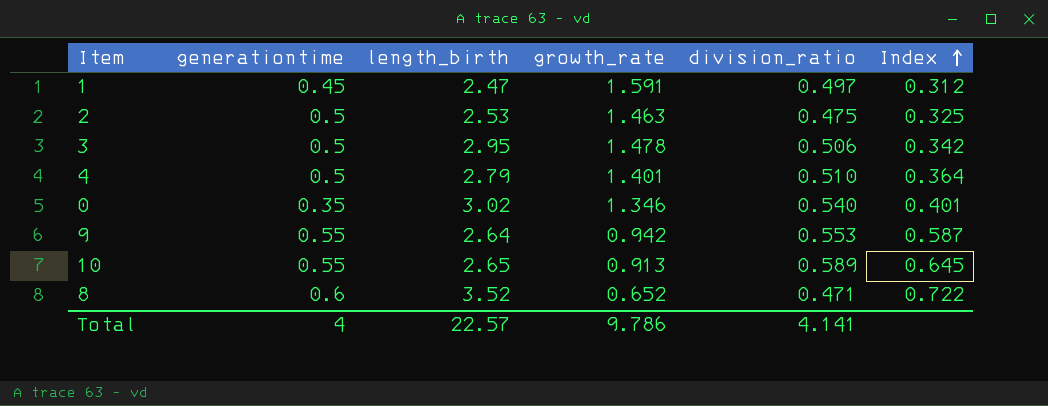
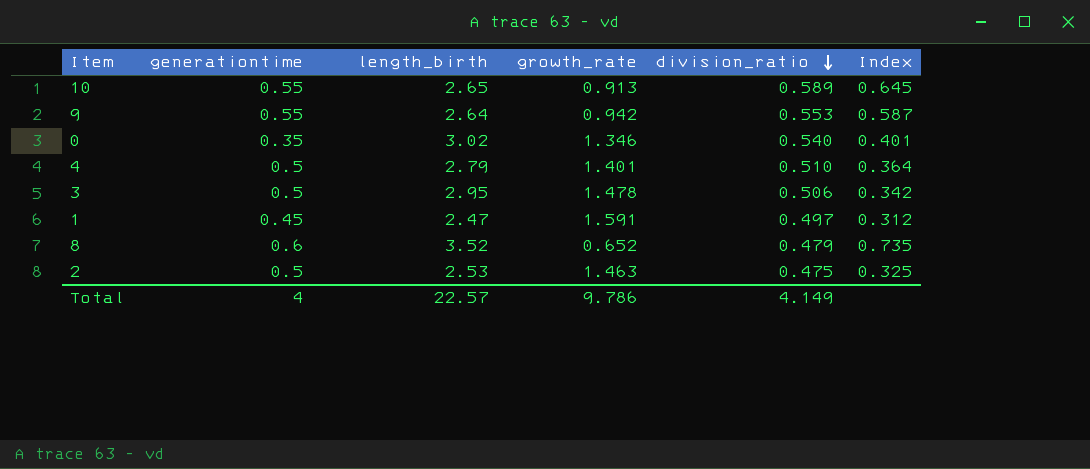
row order: Index ascending -> division_ratio descending
8 | division_ratio: 0.471 -> 0.479
8 | Index: 0.722 -> 0.735
Total | division_ratio: 4.141 -> 4.149

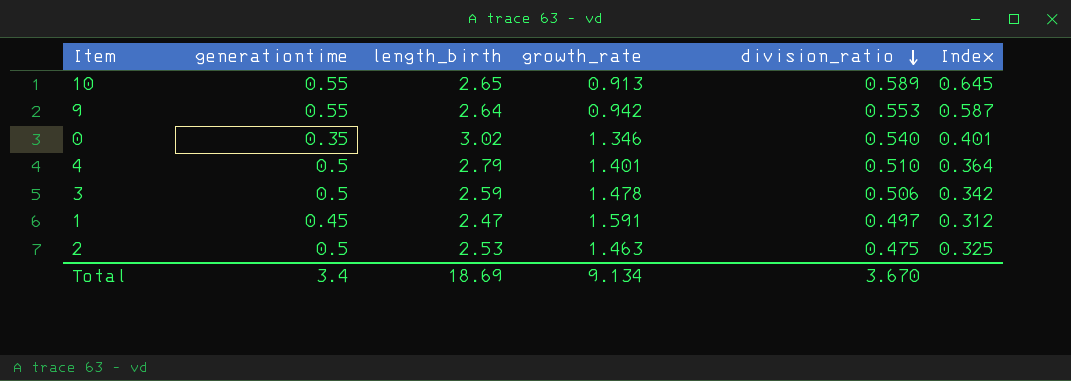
row 8: 0.6 | 3.52 | 0.652 | 0.479 | 0.735 -> none
3 | length_birth: 2.95 -> 2.59
Total | generationtime: 4 -> 3.4
Total | length_birth: 22.57 -> 18.69
Total | growth_rate: 9.786 -> 9.134
Total | division_ratio: 4.149 -> 3.670

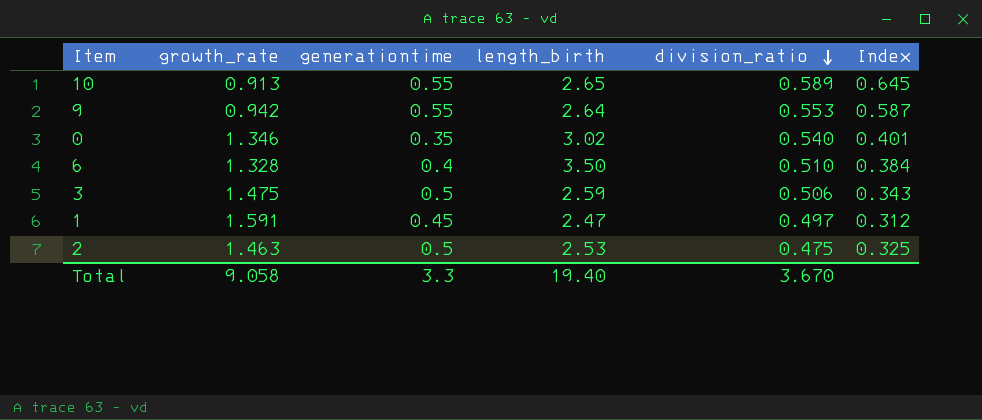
column growth_rate | position: 4 -> 2
row 4: 0.5 | 2.79 | 1.401 | 0.510 | 0.364 -> none
row 6: none -> 1.328 | 0.4 | 3.50 | 0.510 | 0.384
3 | growth_rate: 1.478 -> 1.475
3 | Index: 0.342 -> 0.343
Total | growth_rate: 9.134 -> 9.058
Total | generationtime: 3.4 -> 3.3
Total | length_birth: 18.69 -> 19.40

